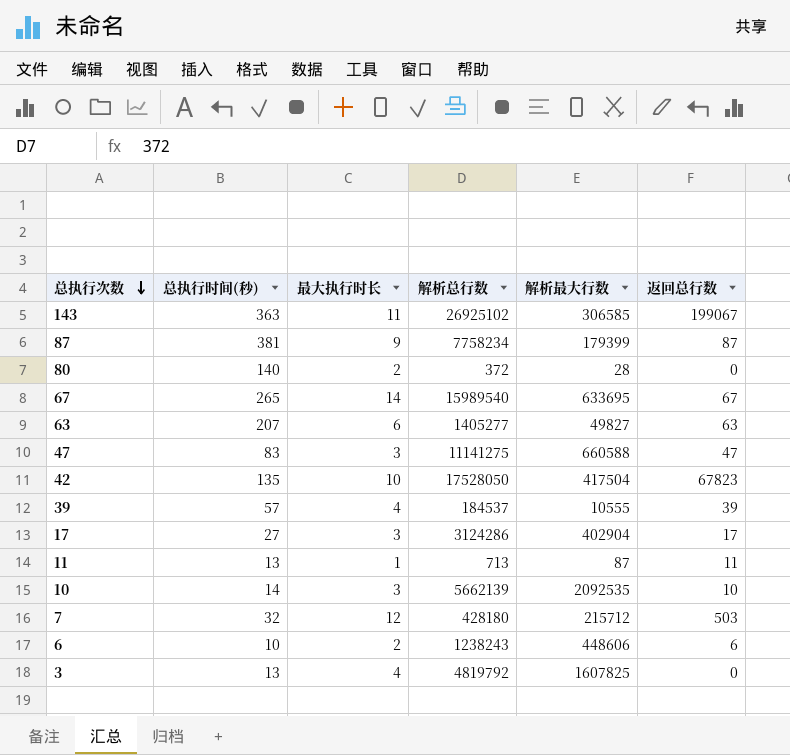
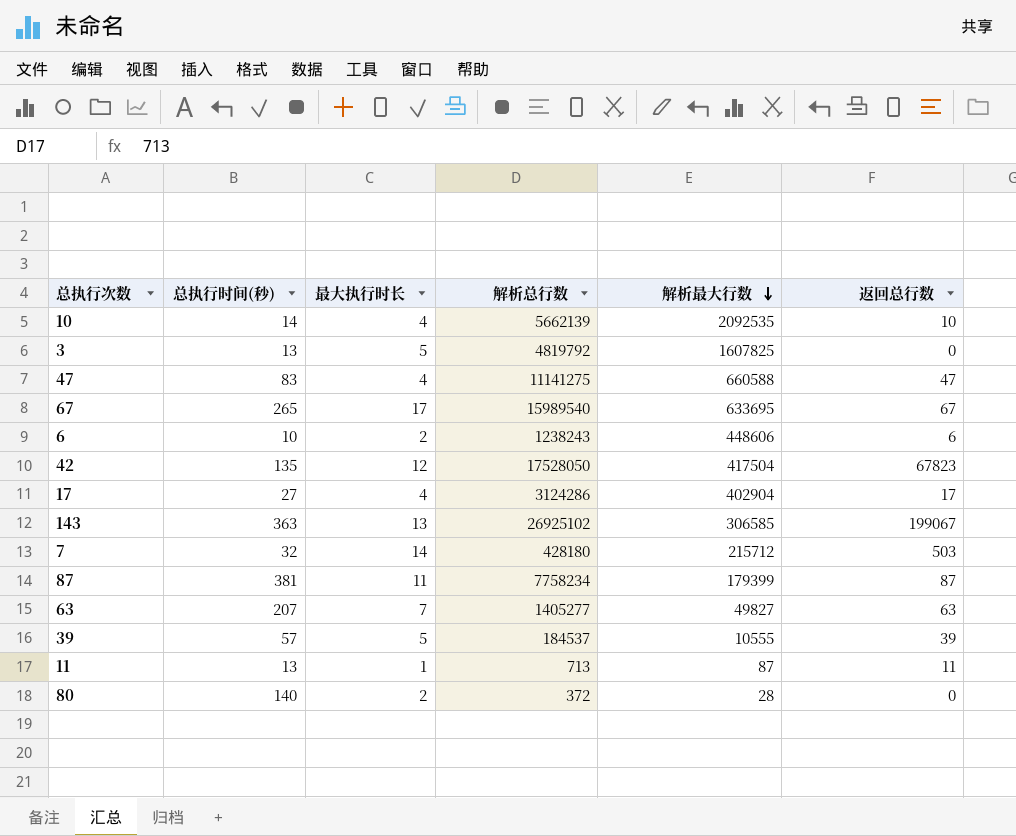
row order: 总执行次数 descending -> 解析最大行数 descending
10 | 最大执行时长: 3 -> 4
3 | 最大执行时长: 4 -> 5
47 | 最大执行时长: 3 -> 4
67 | 最大执行时长: 14 -> 17
42 | 最大执行时长: 10 -> 12
17 | 最大执行时长: 3 -> 4
143 | 最大执行时长: 11 -> 13
7 | 最大执行时长: 12 -> 14
87 | 最大执行时长: 9 -> 11
63 | 最大执行时长: 6 -> 7
39 | 最大执行时长: 4 -> 5

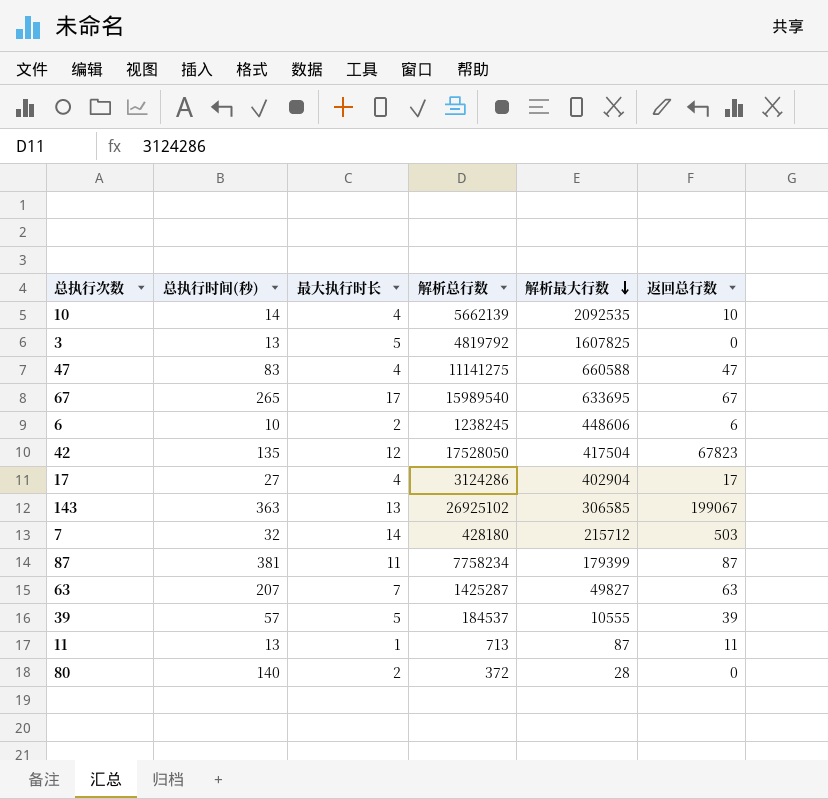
6 | 解析总行数: 1238243 -> 1238245
63 | 解析总行数: 1405277 -> 1425287

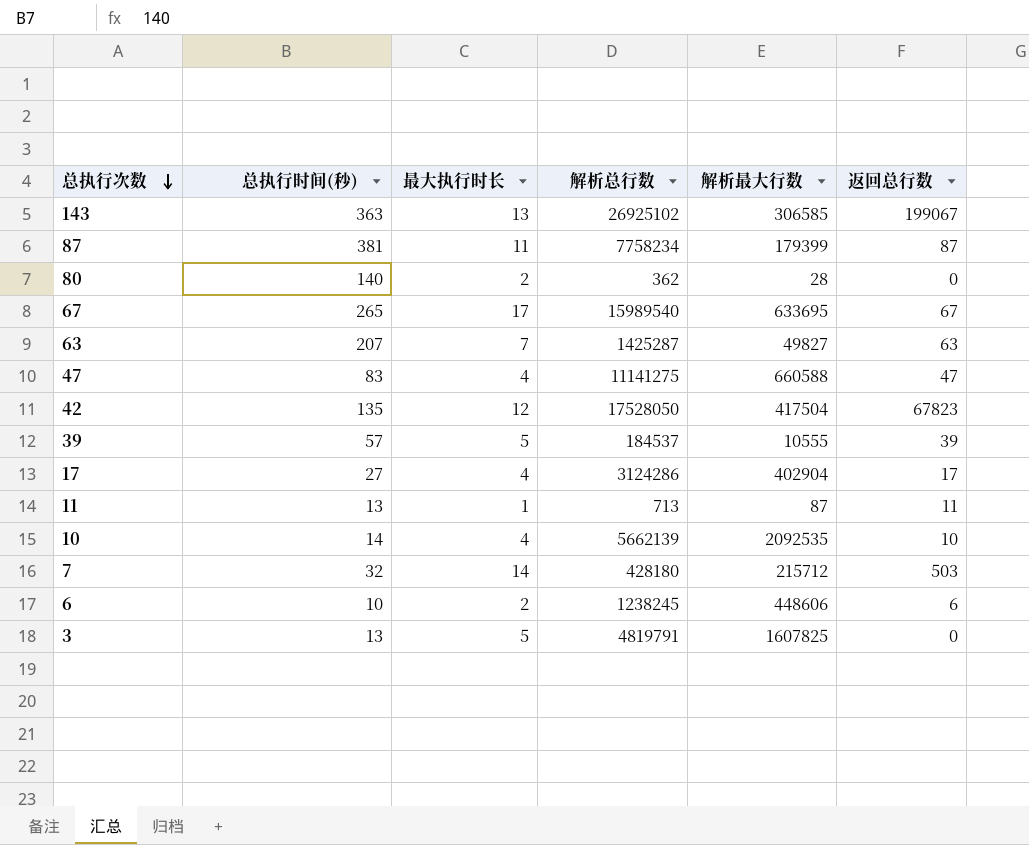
row order: 解析最大行数 descending -> 总执行次数 descending
80 | 解析总行数: 372 -> 362
3 | 解析总行数: 4819792 -> 4819791

